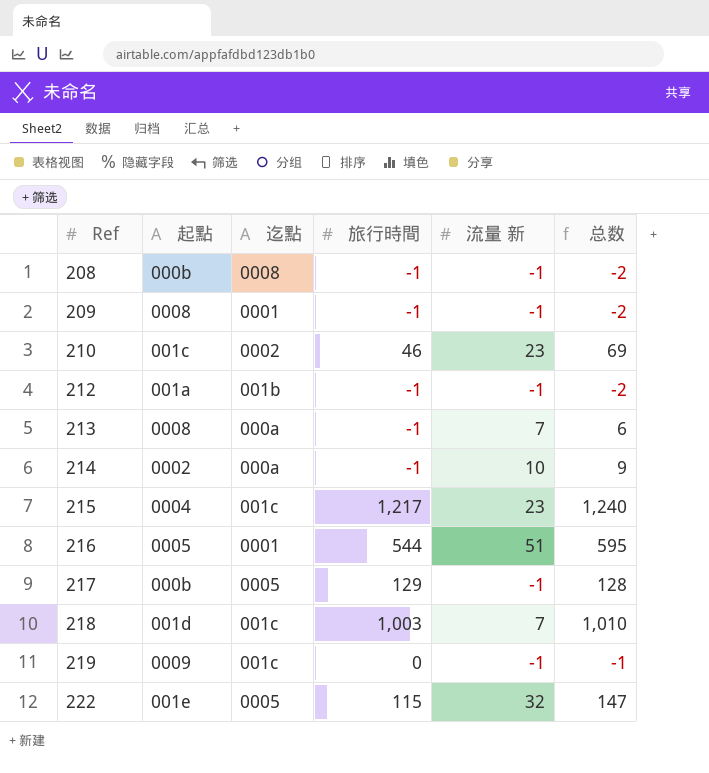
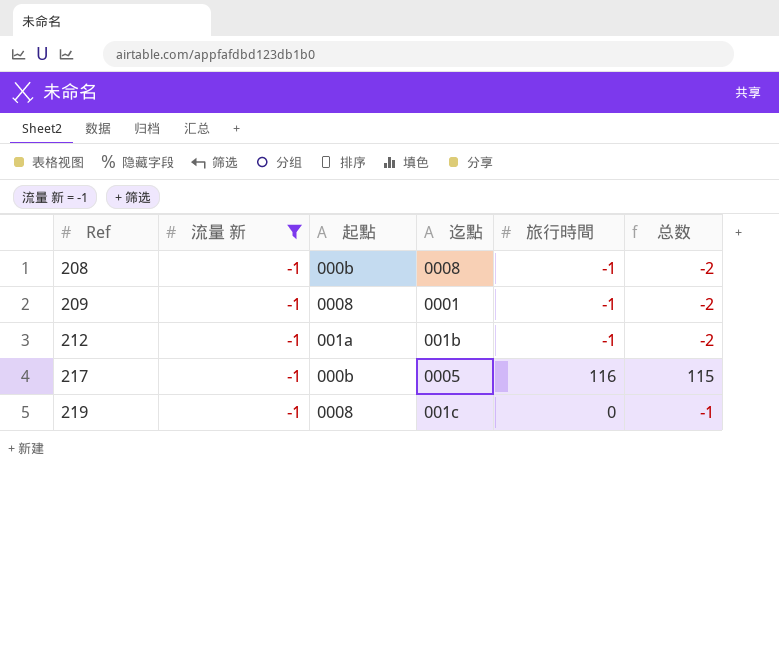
filter: none -> 流量 新 = -1
column 流量 新 | position: 5 -> 2
217 | 旅行時間: 129 -> 116
217 | 总数: 128 -> 115
219 | 起點: 0009 -> 0008

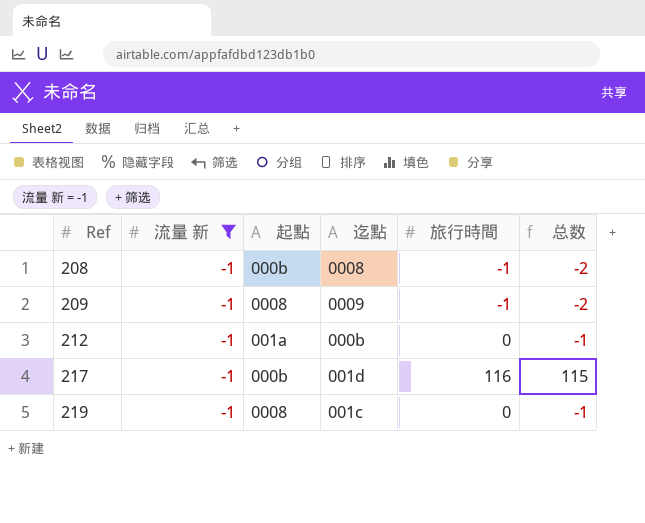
209 | 迄點: 0001 -> 0009
212 | 迄點: 001b -> 000b
212 | 旅行時間: -1 -> 0
212 | 总数: -2 -> -1
217 | 迄點: 0005 -> 001d

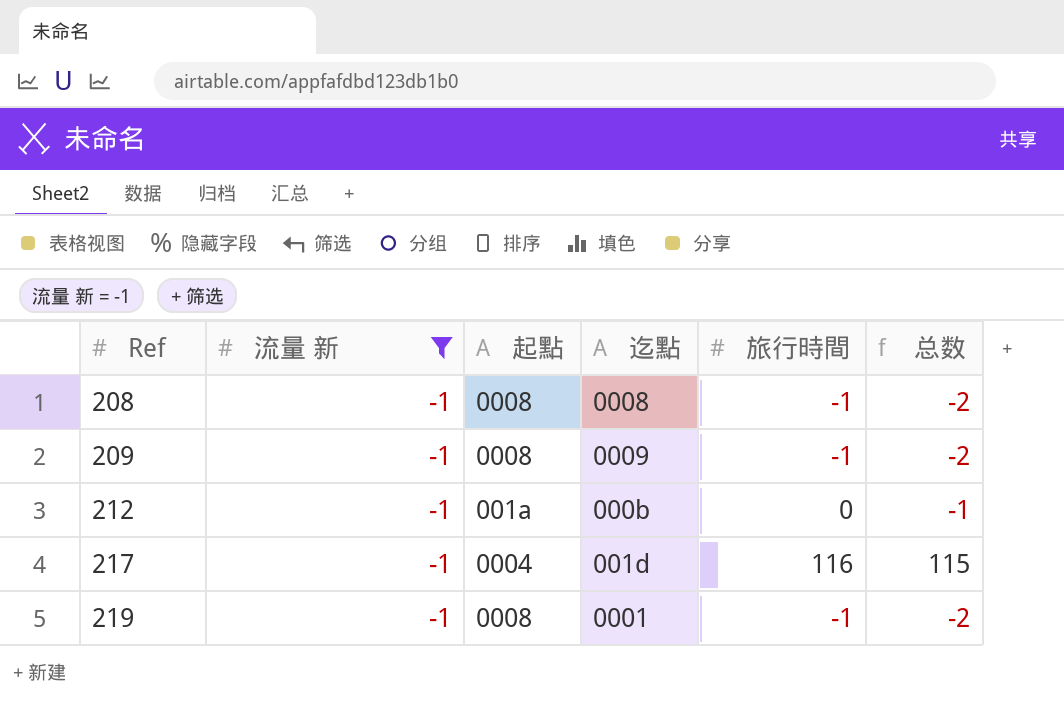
208 | 起點: 000b -> 0008
217 | 起點: 000b -> 0004
219 | 迄點: 001c -> 0001
219 | 旅行時間: 0 -> -1
219 | 总数: -1 -> -2

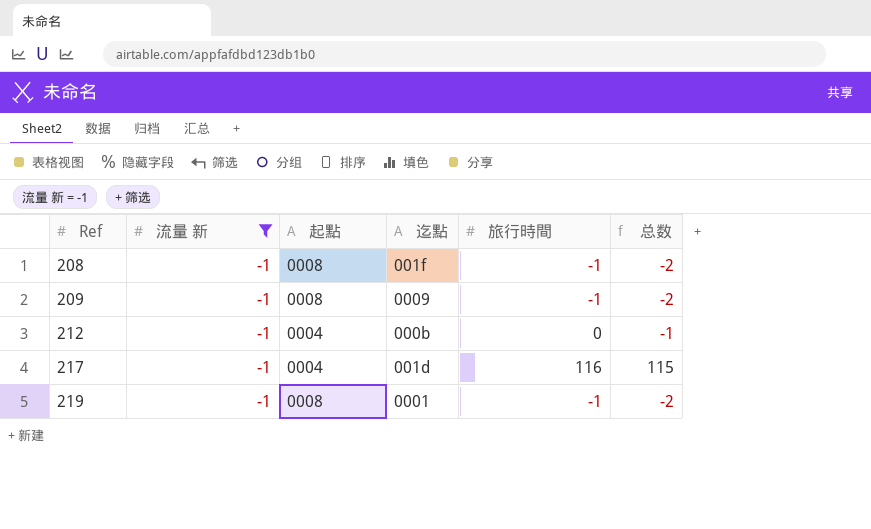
208 | 迄點: 0008 -> 001f
212 | 起點: 001a -> 0004

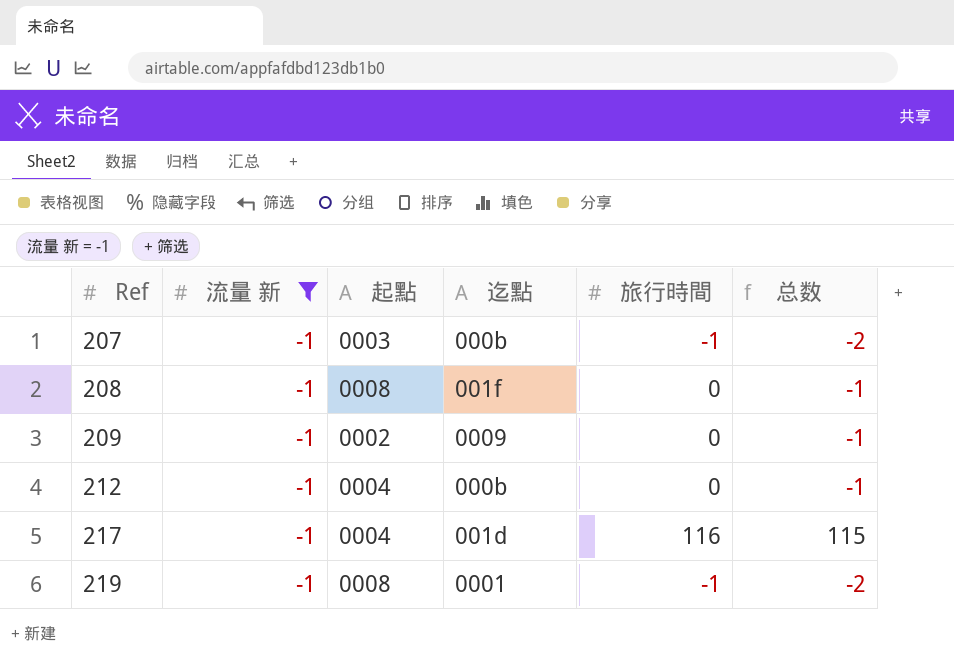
row 207: none -> -1 | 0003 | 000b | -1 | -2
208 | 旅行時間: -1 -> 0
208 | 总数: -2 -> -1
209 | 起點: 0008 -> 0002
209 | 旅行時間: -1 -> 0
209 | 总数: -2 -> -1

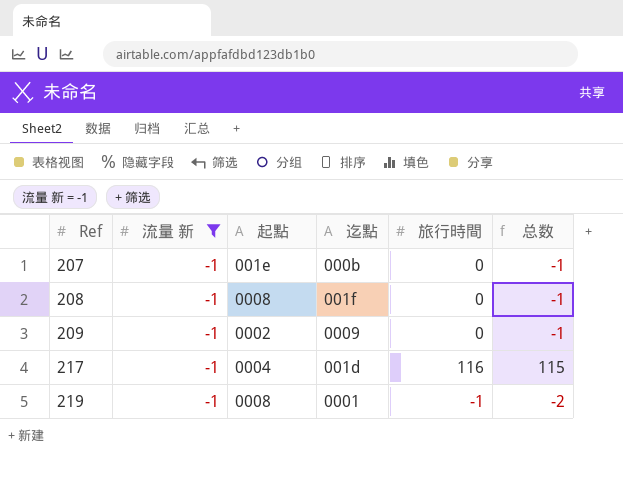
row 212: -1 | 0004 | 000b | 0 | -1 -> none
207 | 起點: 0003 -> 001e
207 | 旅行時間: -1 -> 0
207 | 总数: -2 -> -1

